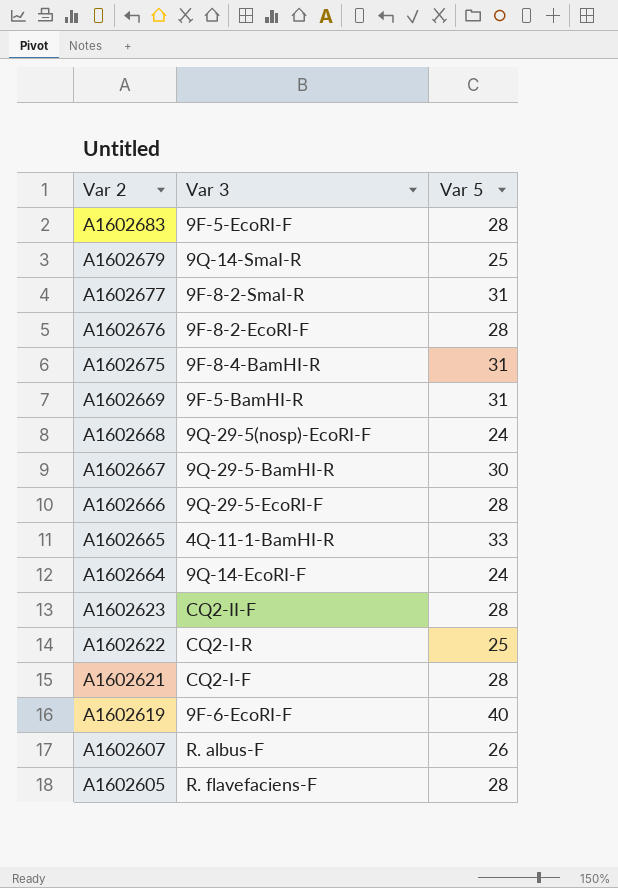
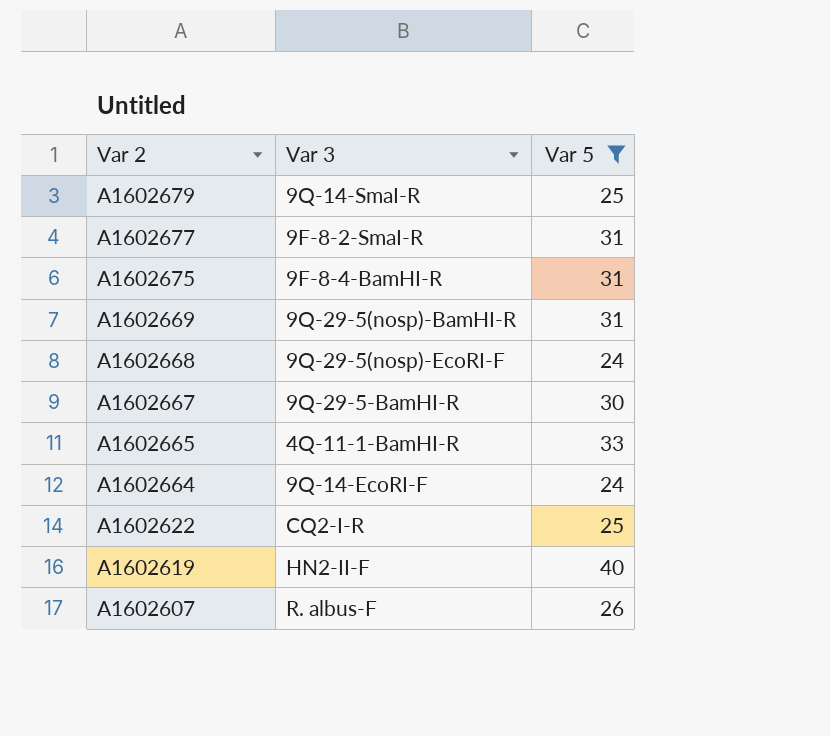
filter: none -> Var 5 != 28
A1602669 | Var 3: 9F-5-BamHI-R -> 9Q-29-5(nosp)-BamHI-R
A1602619 | Var 3: 9F-6-EcoRI-F -> HN2-II-F

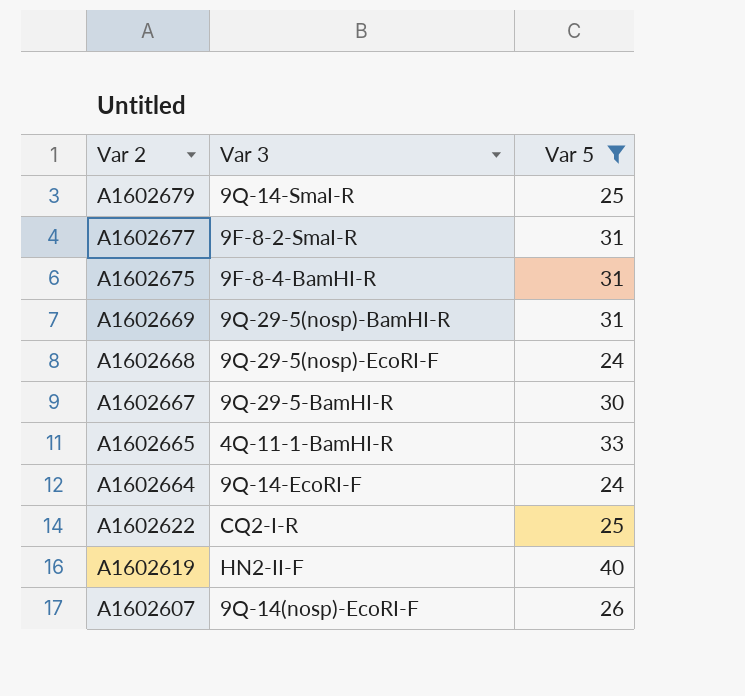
A1602607 | Var 3: R. albus-F -> 9Q-14(nosp)-EcoRI-F

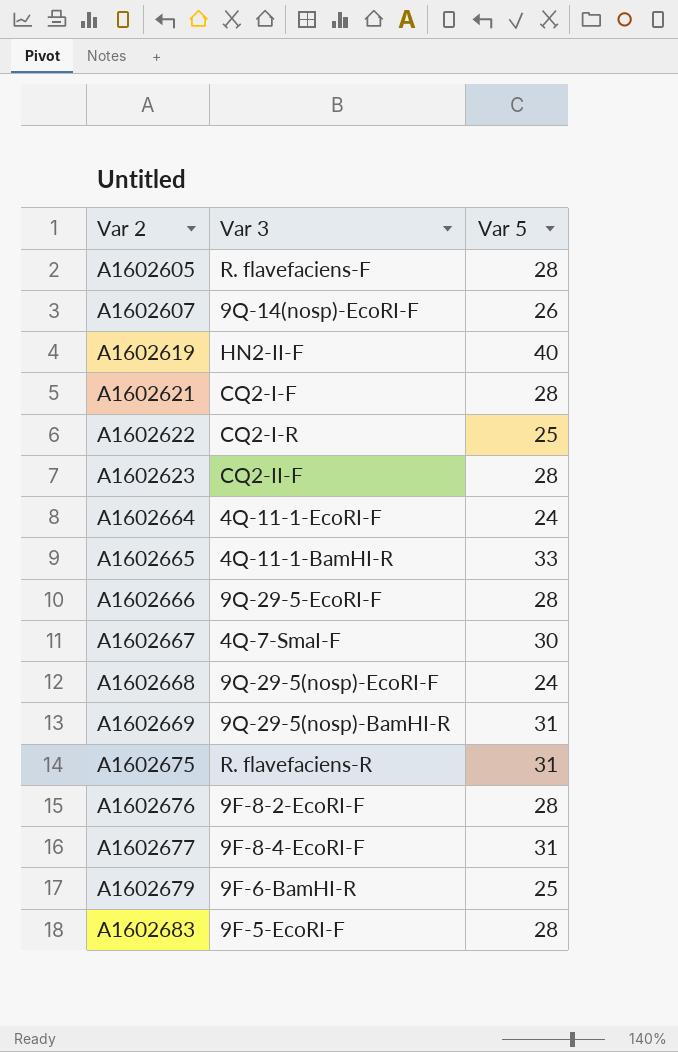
filter: Var 5 != 28 -> none
row order: Var 2 descending -> Var 2 ascending
A1602664 | Var 3: 9Q-14-EcoRI-F -> 4Q-11-1-EcoRI-F
A1602667 | Var 3: 9Q-29-5-BamHI-R -> 4Q-7-SmaI-F
A1602675 | Var 3: 9F-8-4-BamHI-R -> R. flavefaciens-R
A1602677 | Var 3: 9F-8-2-SmaI-R -> 9F-8-4-EcoRI-F
A1602679 | Var 3: 9Q-14-SmaI-R -> 9F-6-BamHI-R

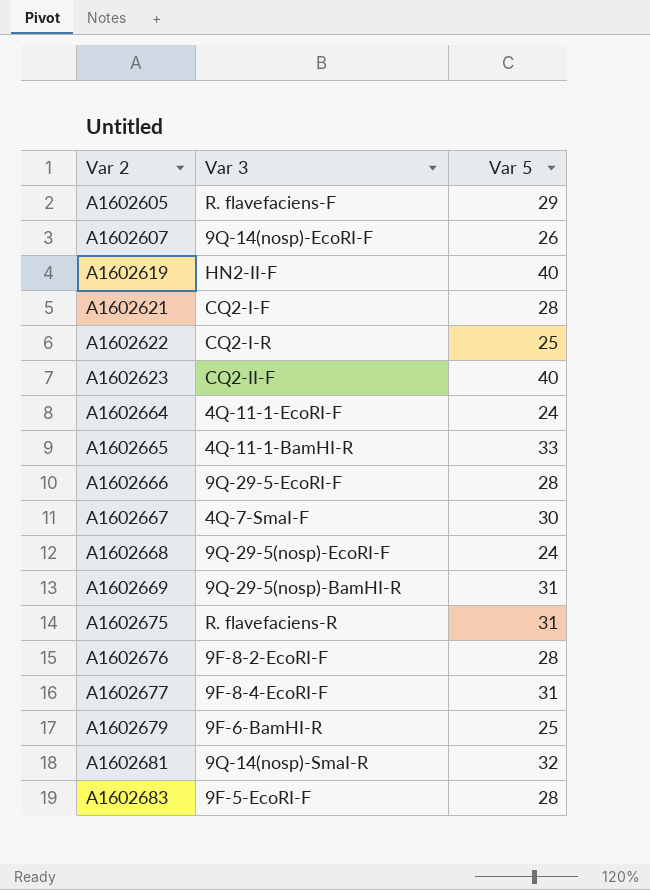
A1602605 | Var 5: 28 -> 29
A1602623 | Var 5: 28 -> 40
row A1602681: none -> 9Q-14(nosp)-SmaI-R | 32

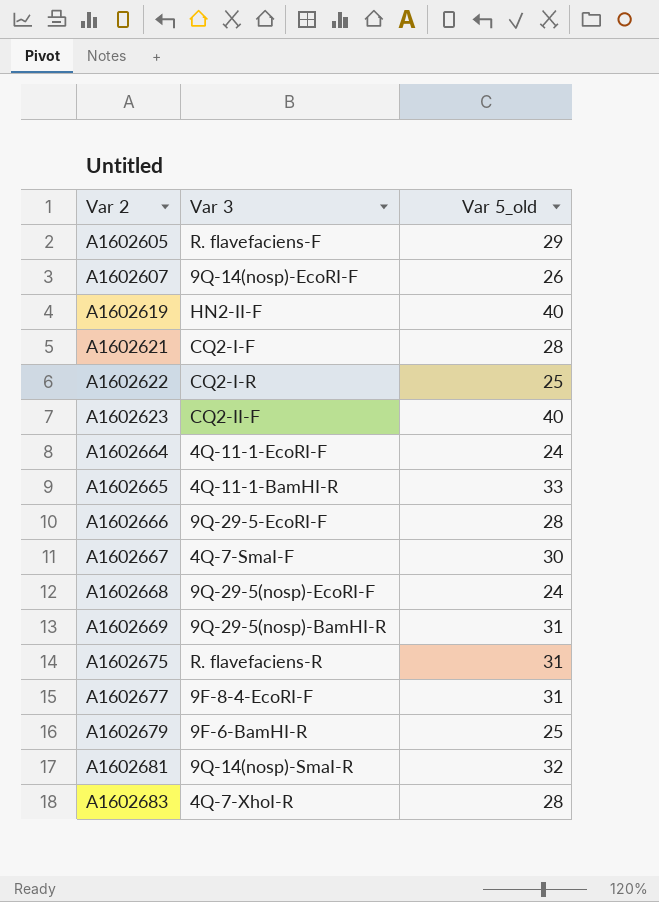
column name: Var 5 -> Var 5_old
row A1602676: 9F-8-2-EcoRI-F | 28 -> none
A1602683 | Var 3: 9F-5-EcoRI-F -> 4Q-7-XhoI-R

